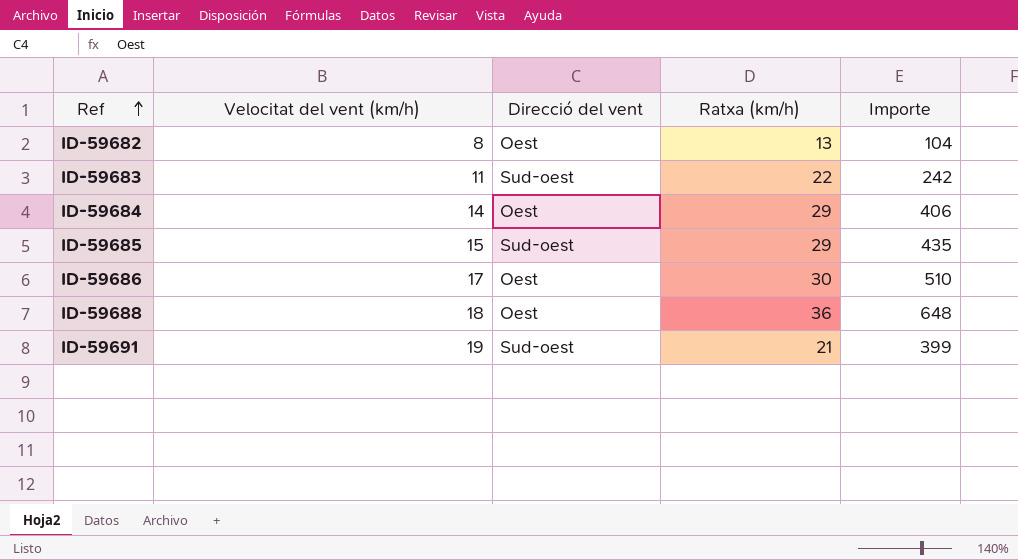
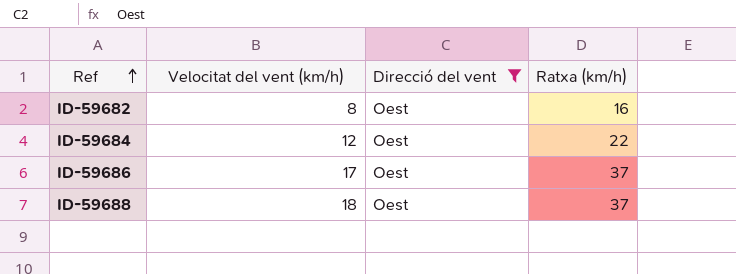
filter: none -> Direcció del vent = Oest
column Importe | formula: [Velocitat del vent (km/h)] * [Ratxa (km/h)] -> none
ID-59682 | Ratxa (km/h): 13 -> 16
ID-59684 | Velocitat del vent (km/h): 14 -> 12
ID-59684 | Ratxa (km/h): 29 -> 22
ID-59686 | Ratxa (km/h): 30 -> 37
ID-59688 | Ratxa (km/h): 36 -> 37

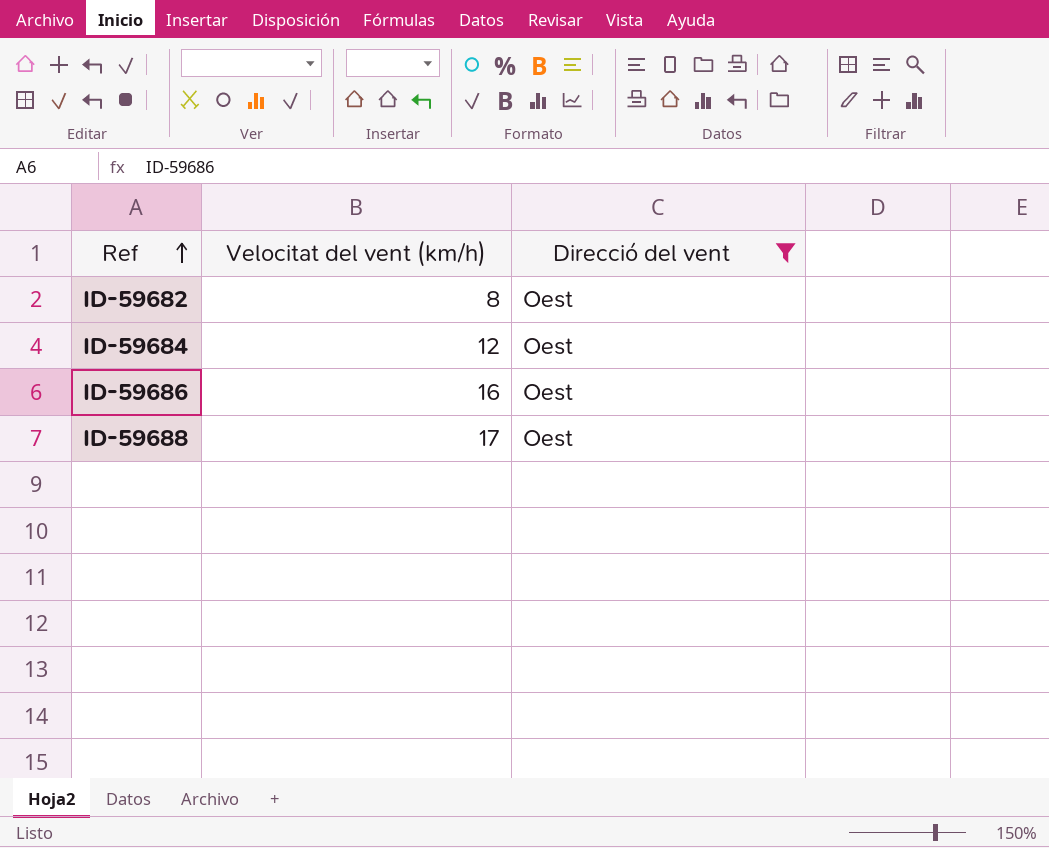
column Ratxa (km/h) | position: 4 -> none
ID-59686 | Velocitat del vent (km/h): 17 -> 16
ID-59688 | Velocitat del vent (km/h): 18 -> 17

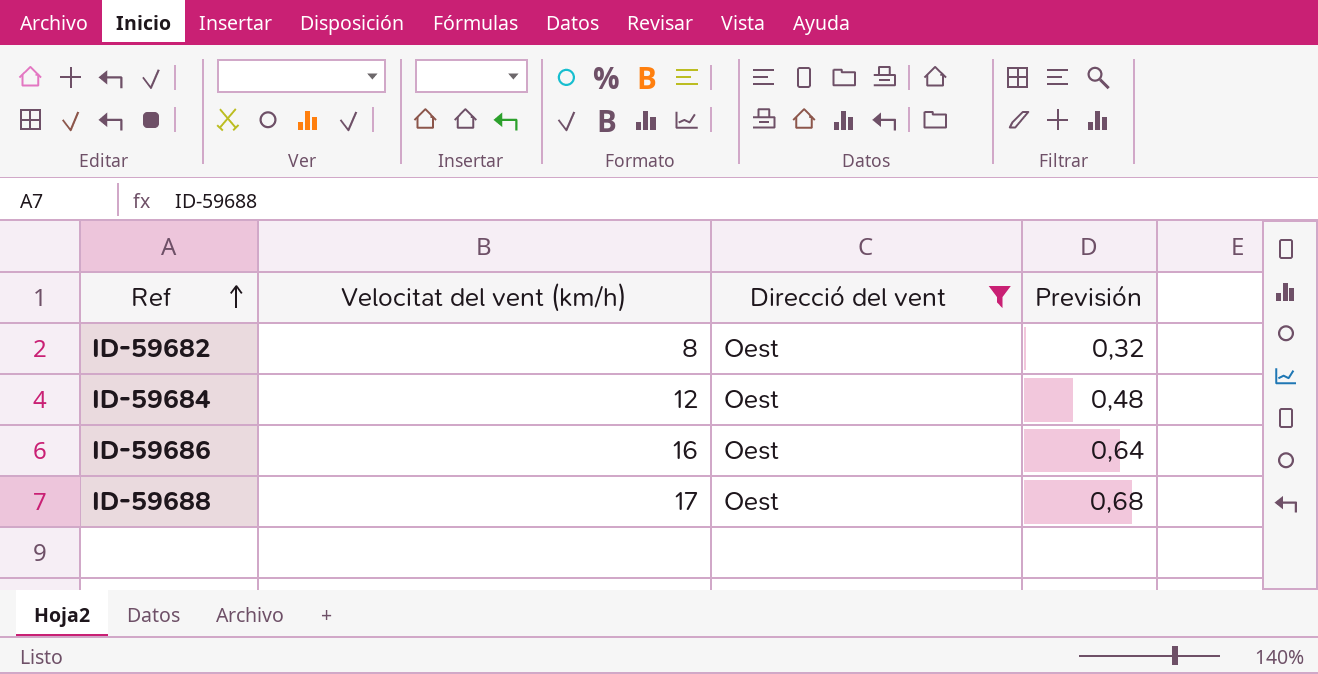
column Previsión | formula: none -> [Velocitat del vent (km/h)] * 0,04

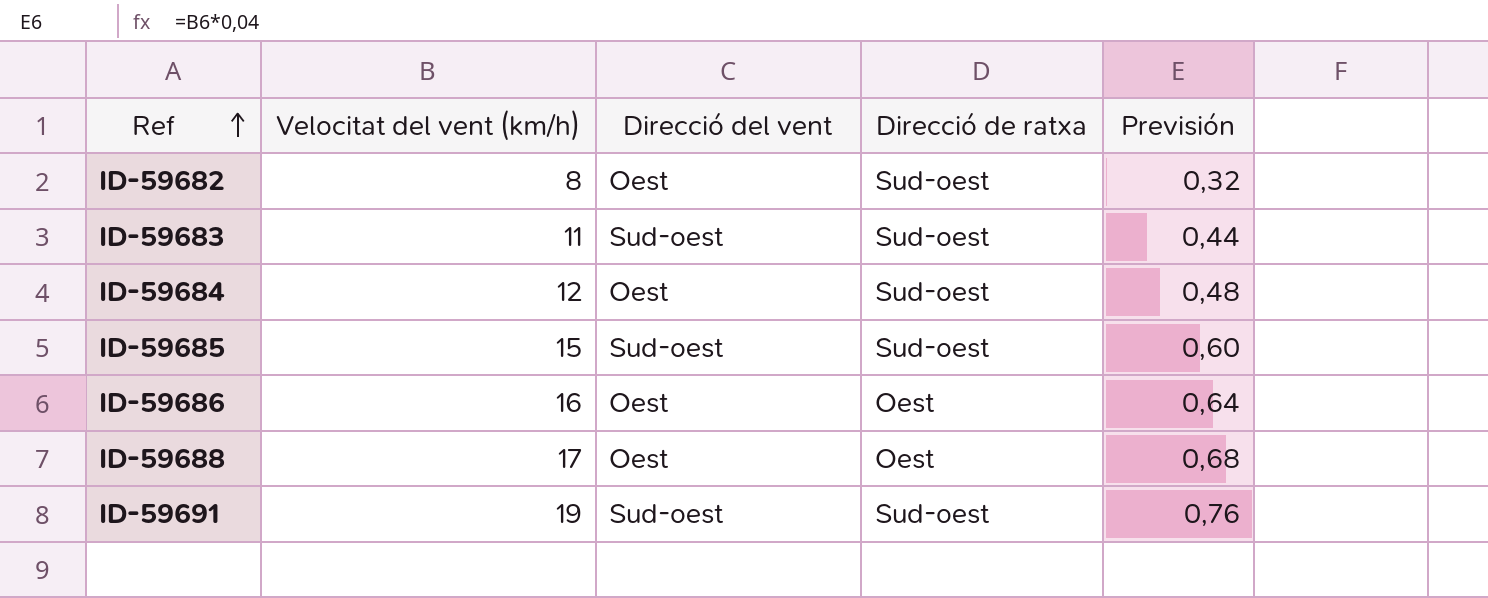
filter: Direcció del vent = Oest -> none
column Direcció de ratxa | position: none -> 4

